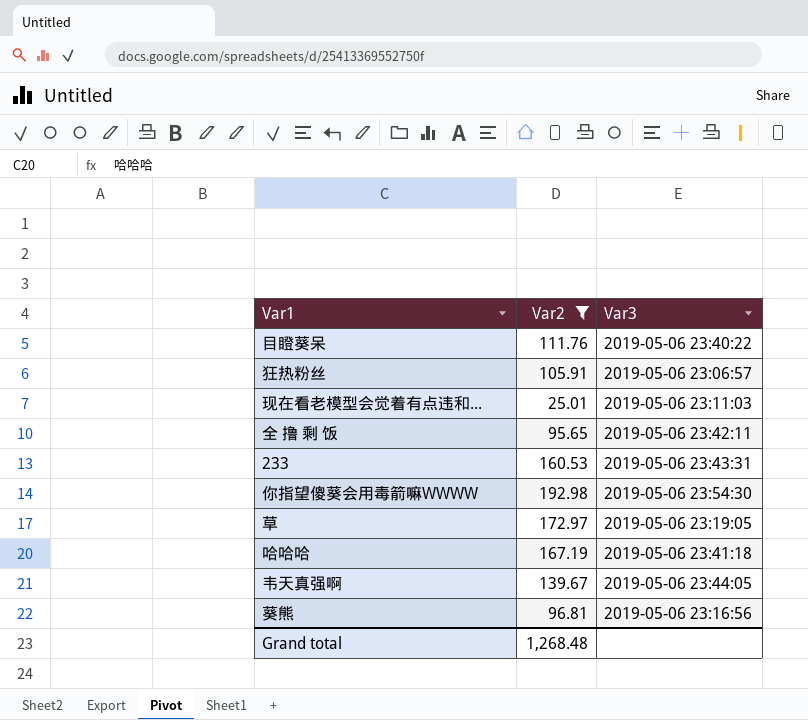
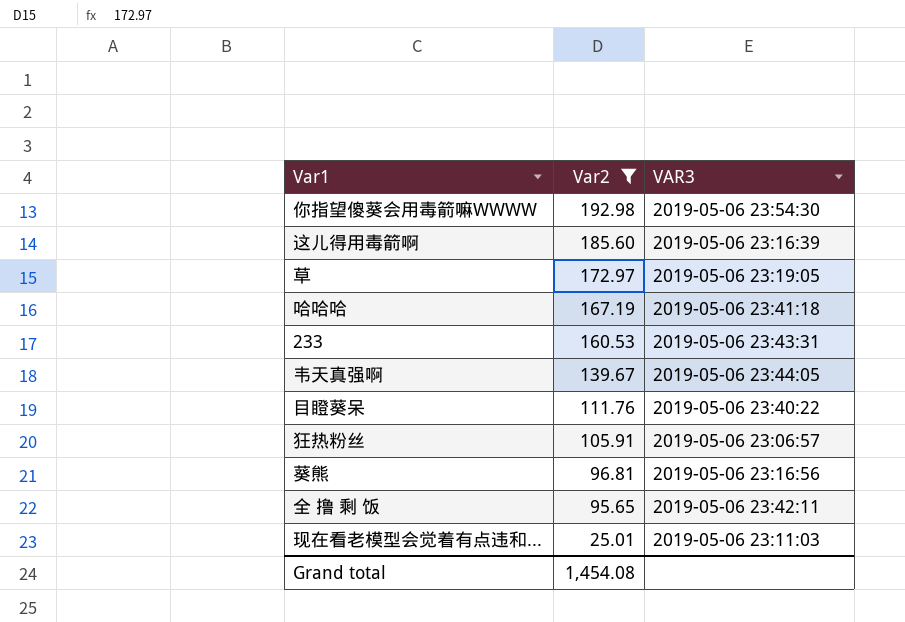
row order: none -> Var2 descending
column name: Var3 -> VAR3
row 这儿得用毒箭啊: none -> 185.60 | 2019-05-06 23:16:39
Grand total | Var2: 1,268.48 -> 1,454.08

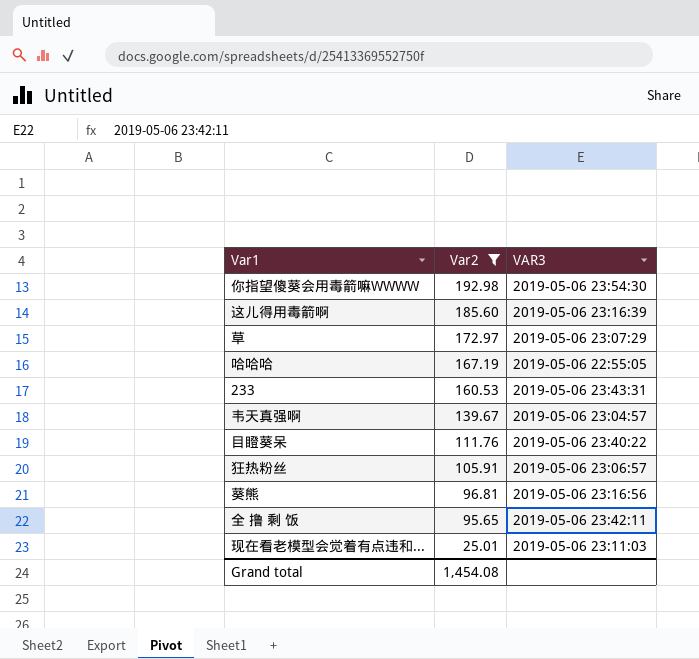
草 | VAR3: 2019-05-06 23:19:05 -> 2019-05-06 23:07:29
哈哈哈 | VAR3: 2019-05-06 23:41:18 -> 2019-05-06 22:55:05
韦天真强啊 | VAR3: 2019-05-06 23:44:05 -> 2019-05-06 23:04:57

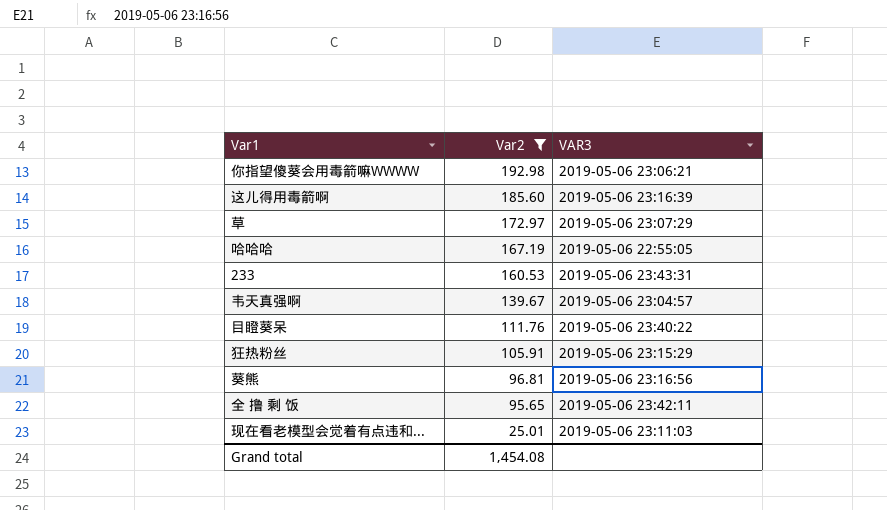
你指望傻葵会用毒箭嘛WWWW | VAR3: 2019-05-06 23:54:30 -> 2019-05-06 23:06:21
狂热粉丝 | VAR3: 2019-05-06 23:06:57 -> 2019-05-06 23:15:29

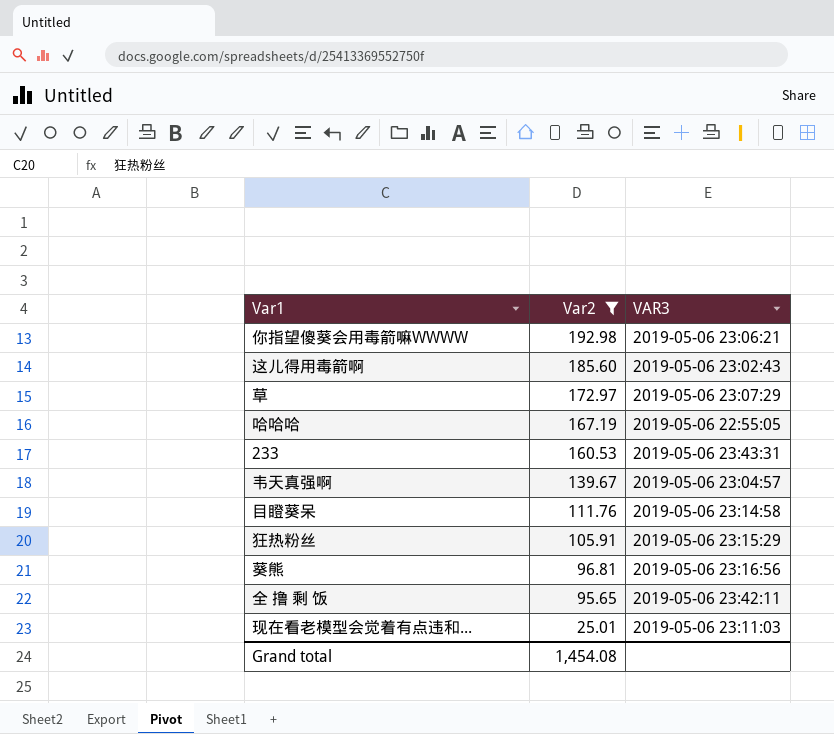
这儿得用毒箭啊 | VAR3: 2019-05-06 23:16:39 -> 2019-05-06 23:02:43
目瞪葵呆 | VAR3: 2019-05-06 23:40:22 -> 2019-05-06 23:14:58

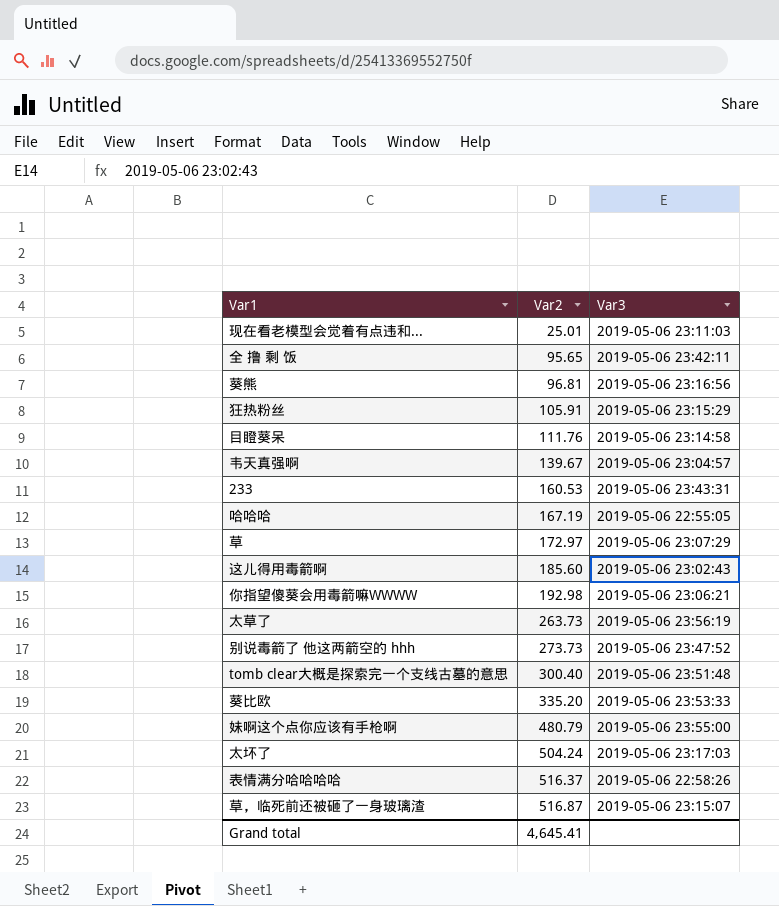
filter: Var2 <= 192.98 -> none
row order: Var2 descending -> Var2 ascending
column name: VAR3 -> Var3
Grand total | Var2: 1,454.08 -> 4,645.41

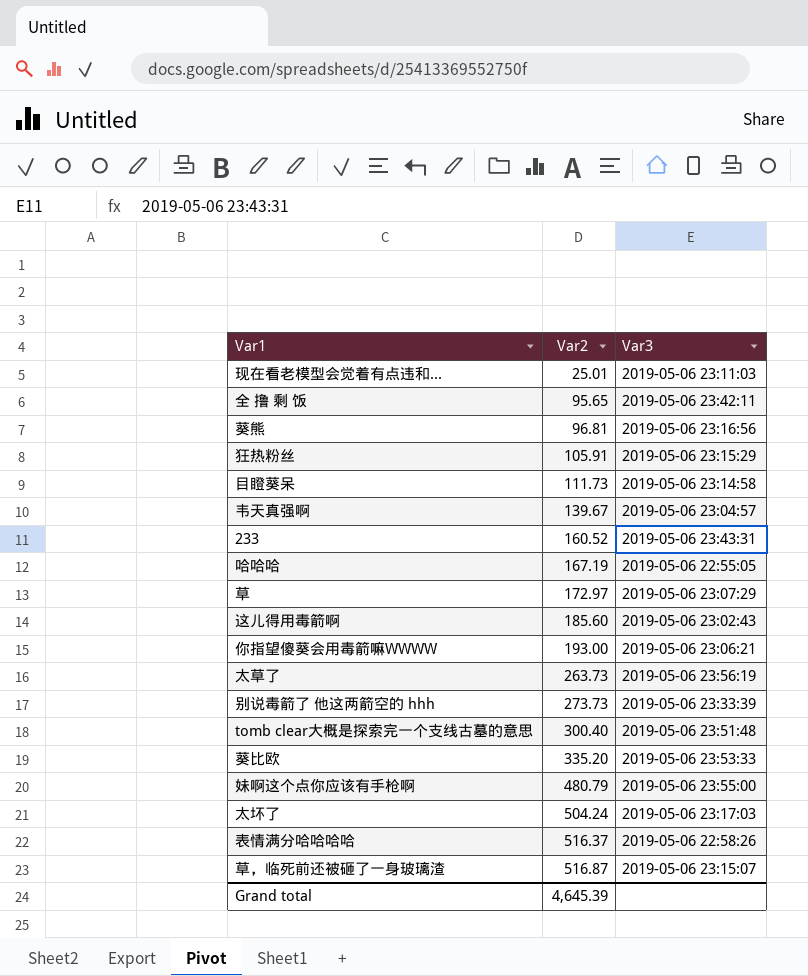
目瞪葵呆 | Var2: 111.76 -> 111.73
233 | Var2: 160.53 -> 160.52
你指望傻葵会用毒箭嘛WWWW | Var2: 192.98 -> 193.00
别说毒箭了 他这两箭空的 hhh | Var3: 2019-05-06 23:47:52 -> 2019-05-06 23:33:39
Grand total | Var2: 4,645.41 -> 4,645.39

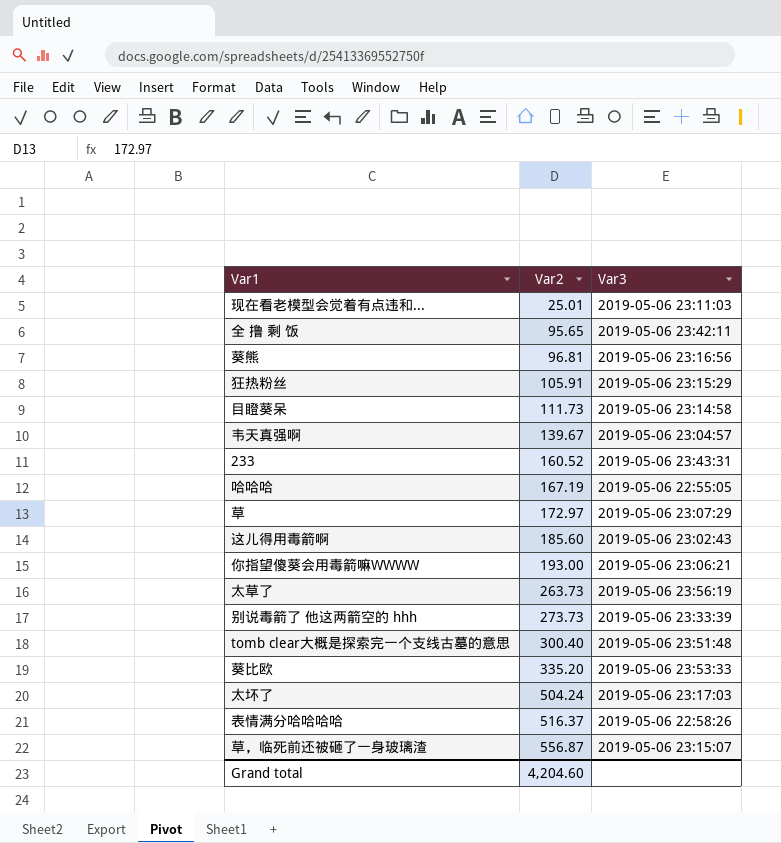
row 妹啊这个点你应该有手枪啊: 480.79 | 2019-05-06 23:55:00 -> none
草，临死前还被砸了一身玻璃渣 | Var2: 516.87 -> 556.87
Grand total | Var2: 4,645.39 -> 4,204.60

